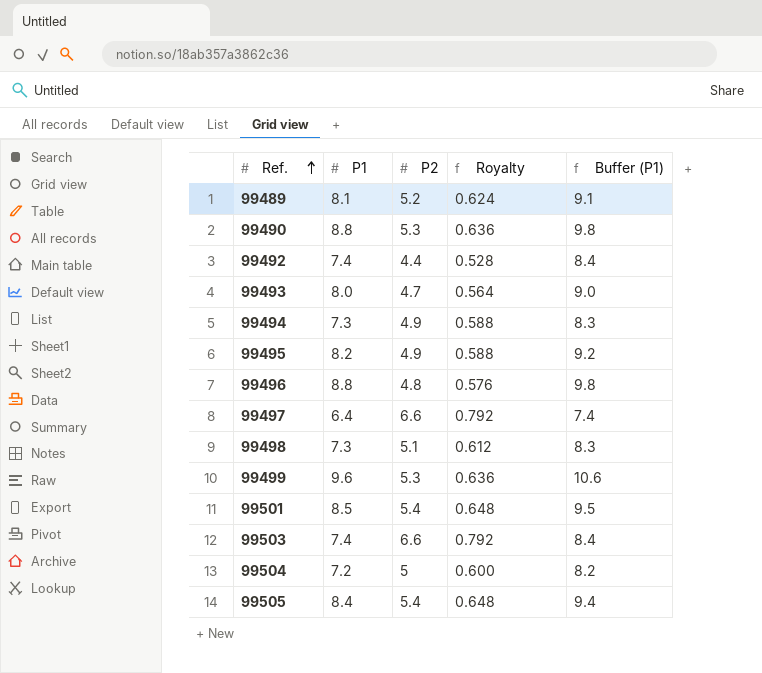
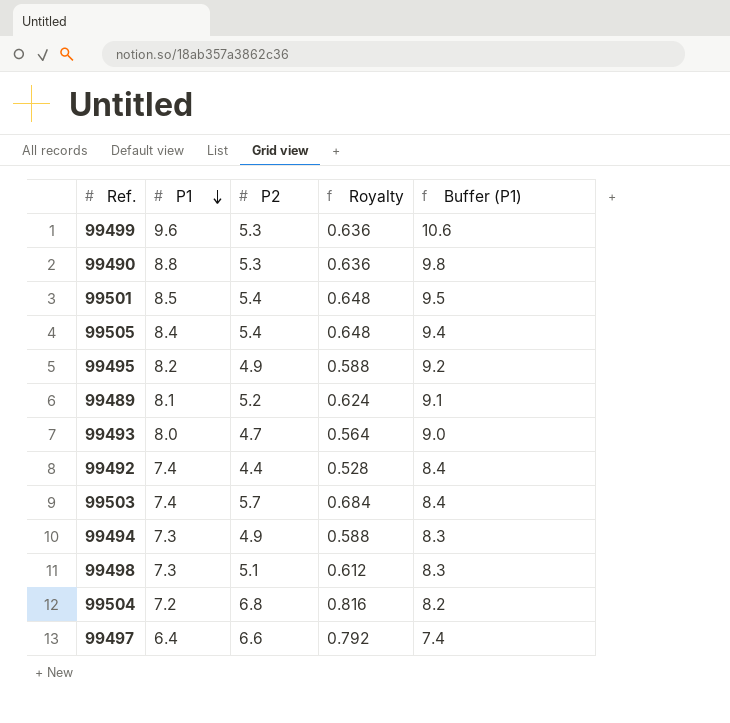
row order: Ref. ascending -> P1 descending
row 99496: 8.8 | 4.8 | 0.576 | 9.8 -> none
99503 | P2: 6.6 -> 5.7
99503 | Royalty: 0.792 -> 0.684
99504 | P2: 5 -> 6.8
99504 | Royalty: 0.600 -> 0.816

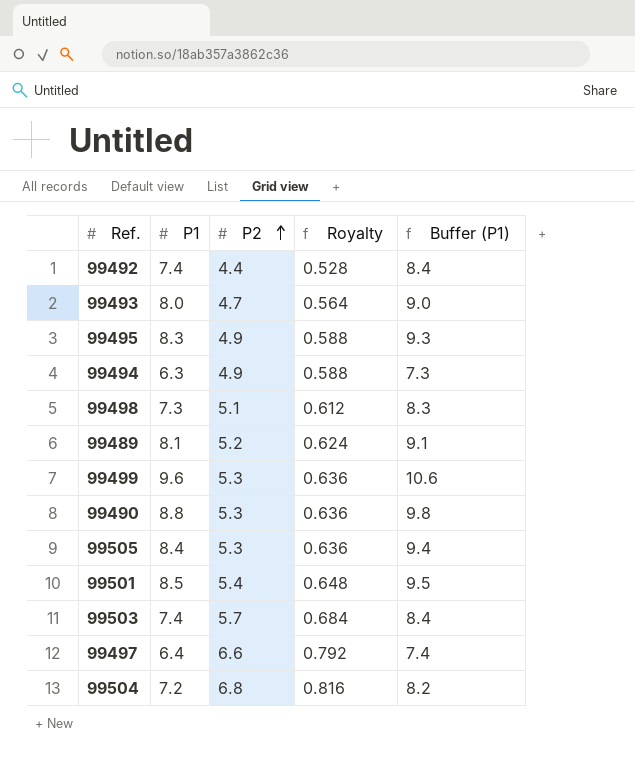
row order: P1 descending -> P2 ascending
99495 | P1: 8.2 -> 8.3
99495 | Buffer (P1): 9.2 -> 9.3
99494 | P1: 7.3 -> 6.3
99494 | Buffer (P1): 8.3 -> 7.3
99505 | P2: 5.4 -> 5.3
99505 | Royalty: 0.648 -> 0.636

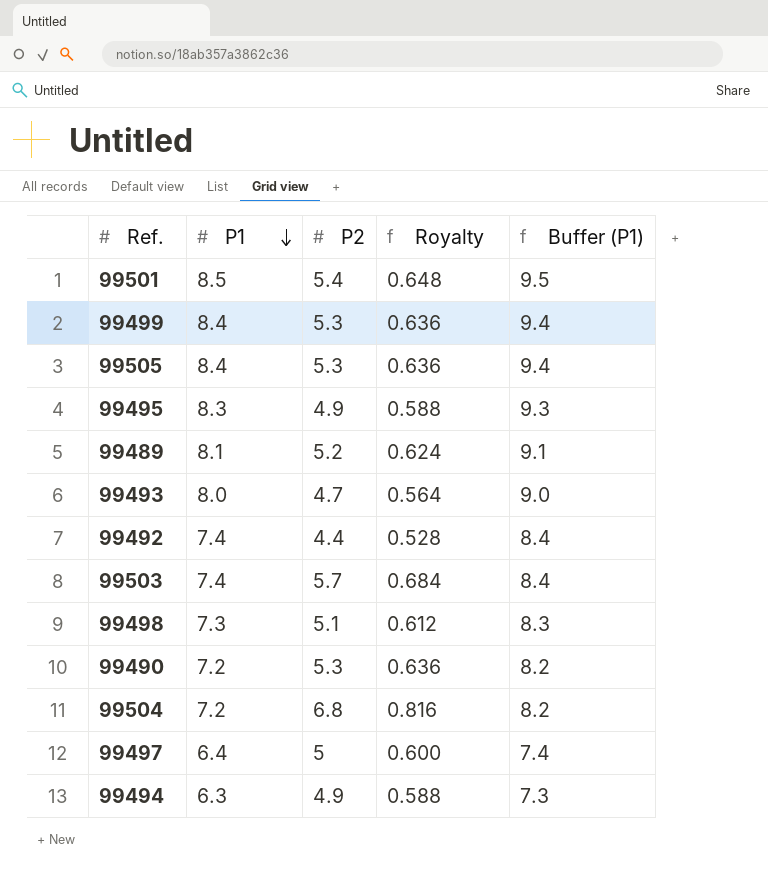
row order: P2 ascending -> P1 descending
99499 | P1: 9.6 -> 8.4
99499 | Buffer (P1): 10.6 -> 9.4
99490 | P1: 8.8 -> 7.2
99490 | Buffer (P1): 9.8 -> 8.2
99497 | P2: 6.6 -> 5
99497 | Royalty: 0.792 -> 0.600

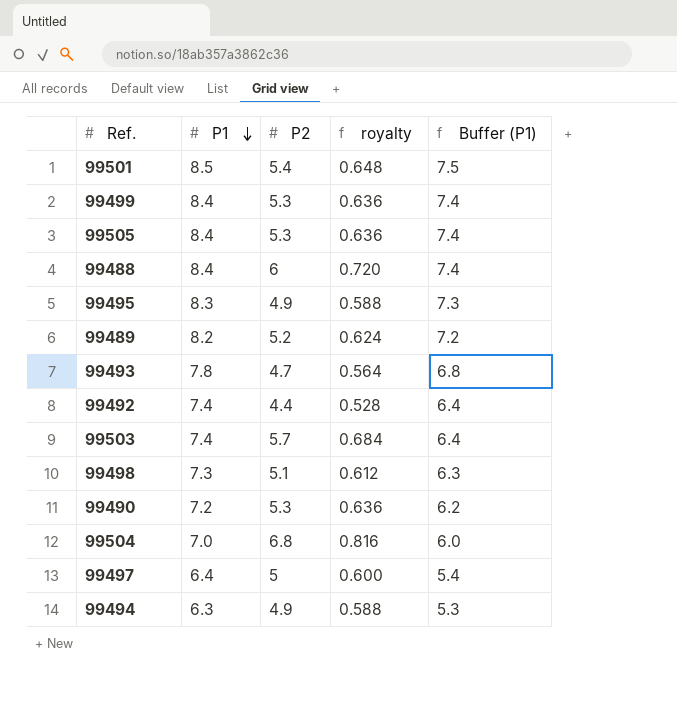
column name: Royalty -> royalty
column Buffer (P1) | formula: [P1] + 1 -> [P1] - 1
row 99488: none -> 8.4 | 6 | 0.720 | 7.4
99489 | P1: 8.1 -> 8.2
99493 | P1: 8.0 -> 7.8
99504 | P1: 7.2 -> 7.0

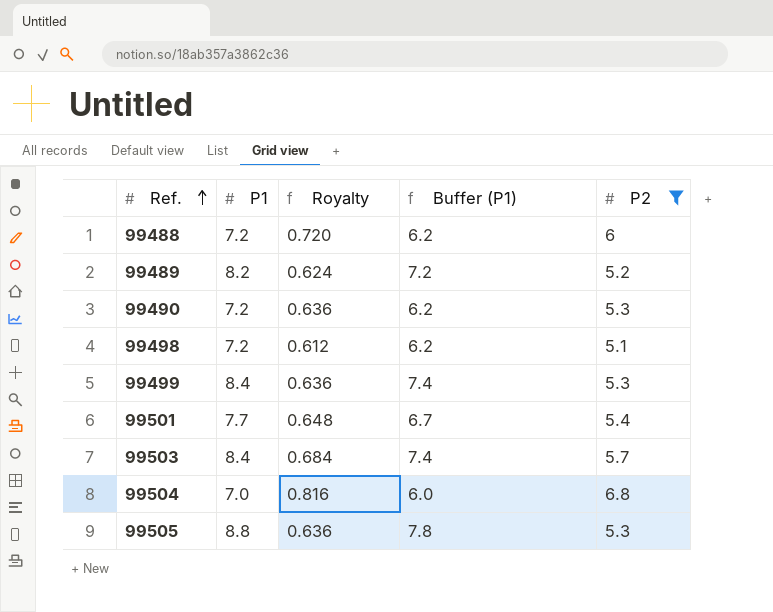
filter: none -> P2 >= 5.1
row order: P1 descending -> Ref. ascending
column name: royalty -> Royalty
column P2 | position: 3 -> 5
99488 | P1: 8.4 -> 7.2
99488 | Buffer (P1): 7.4 -> 6.2
99498 | P1: 7.3 -> 7.2
99498 | Buffer (P1): 6.3 -> 6.2
99501 | P1: 8.5 -> 7.7
99501 | Buffer (P1): 7.5 -> 6.7
99503 | P1: 7.4 -> 8.4
99503 | Buffer (P1): 6.4 -> 7.4
99505 | P1: 8.4 -> 8.8
99505 | Buffer (P1): 7.4 -> 7.8

